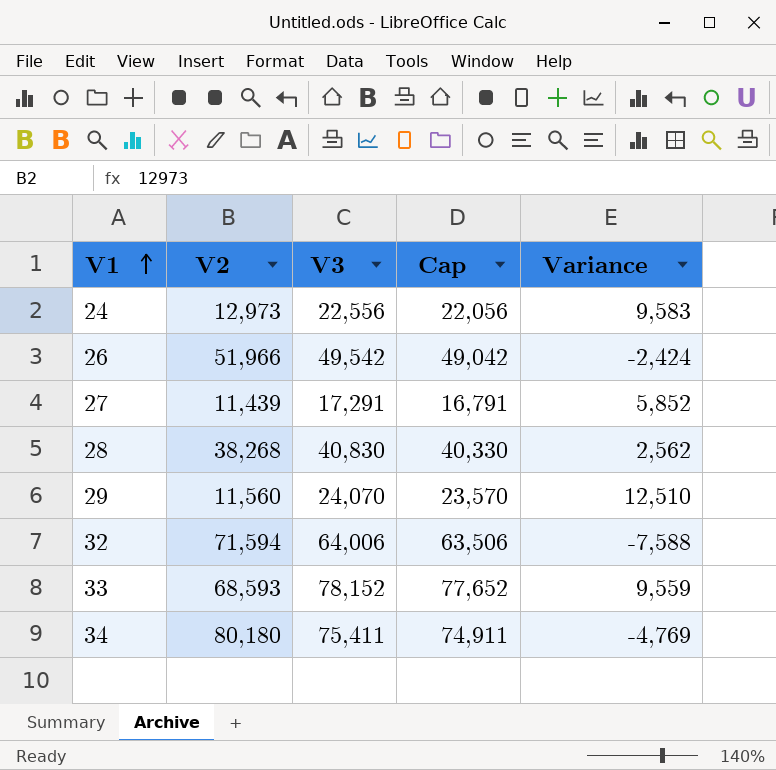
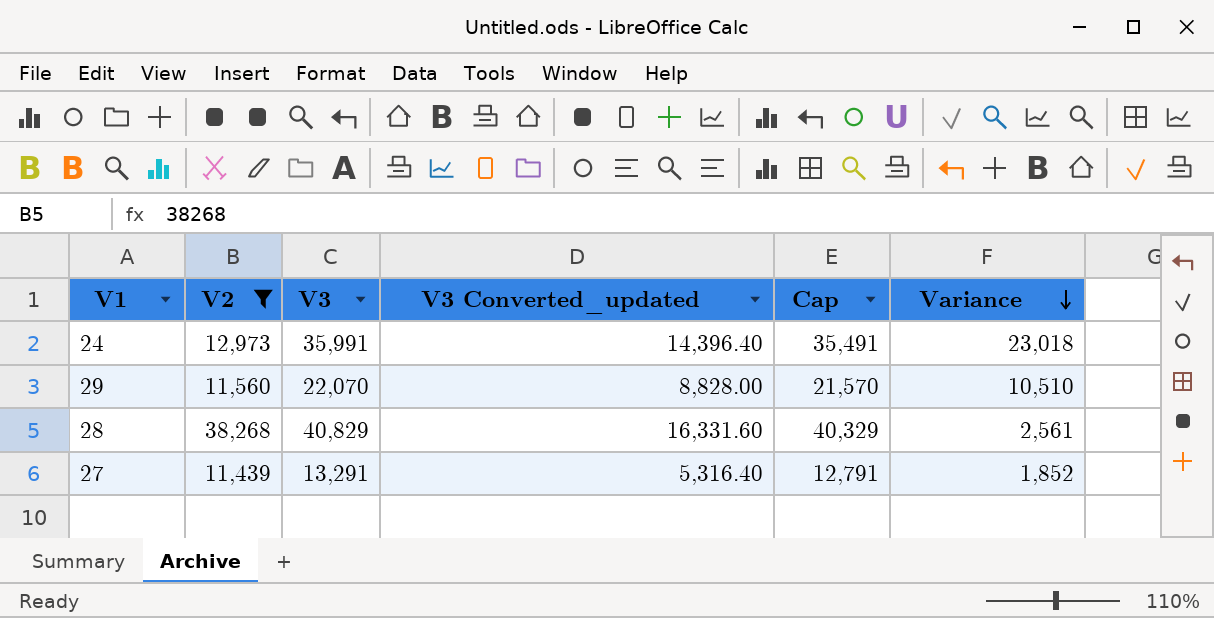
filter: none -> V2 <= 38,268
row order: V1 ascending -> Variance descending
column V3 Converted_updated | formula: none -> [V3] * 0.4
24 | V3: 22,556 -> 35,991
24 | Cap: 22,056 -> 35,491
24 | Variance: 9,583 -> 23,018
29 | V3: 24,070 -> 22,070
29 | Cap: 23,570 -> 21,570
29 | Variance: 12,510 -> 10,510
28 | V3: 40,830 -> 40,829
28 | Cap: 40,330 -> 40,329
28 | Variance: 2,562 -> 2,561
27 | V3: 17,291 -> 13,291
27 | Cap: 16,791 -> 12,791
27 | Variance: 5,852 -> 1,852

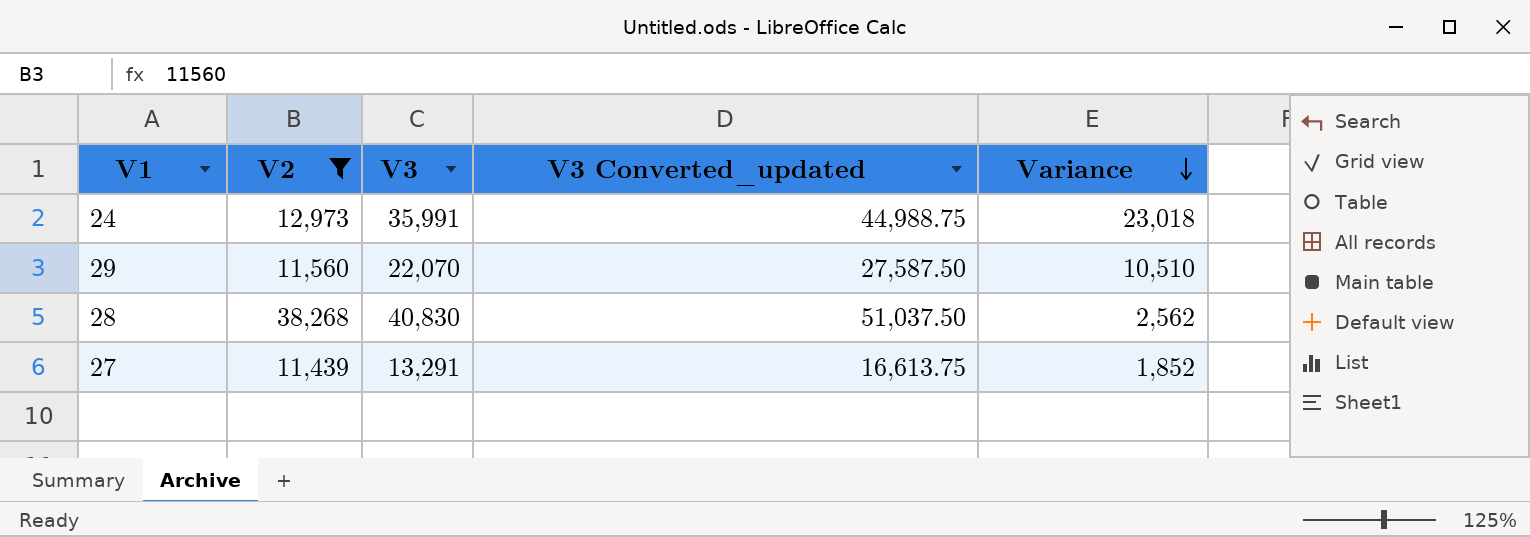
column Cap | formula: [V3] - 500 -> none
column V3 Converted_updated | formula: [V3] * 0.4 -> [V3] * 1.25
28 | V3: 40,829 -> 40,830
28 | Variance: 2,561 -> 2,562

